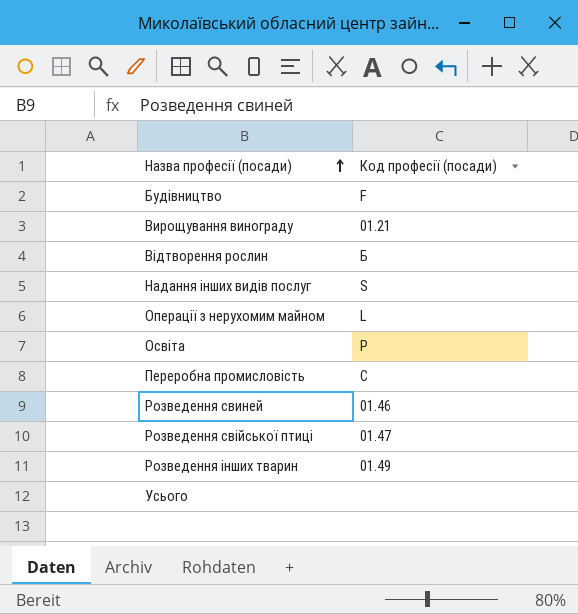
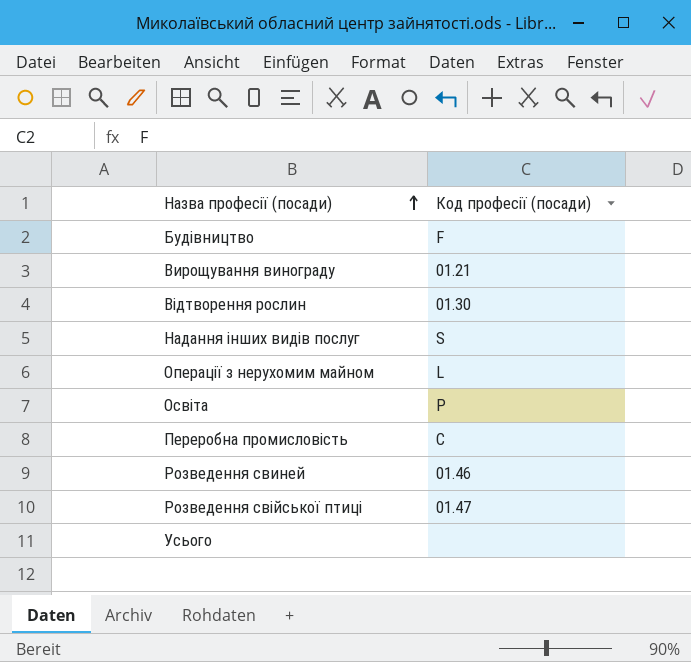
row Розведення інших тварин: 01.49 -> none
Відтворення рослин | Код професії (посади): Б -> 01.30

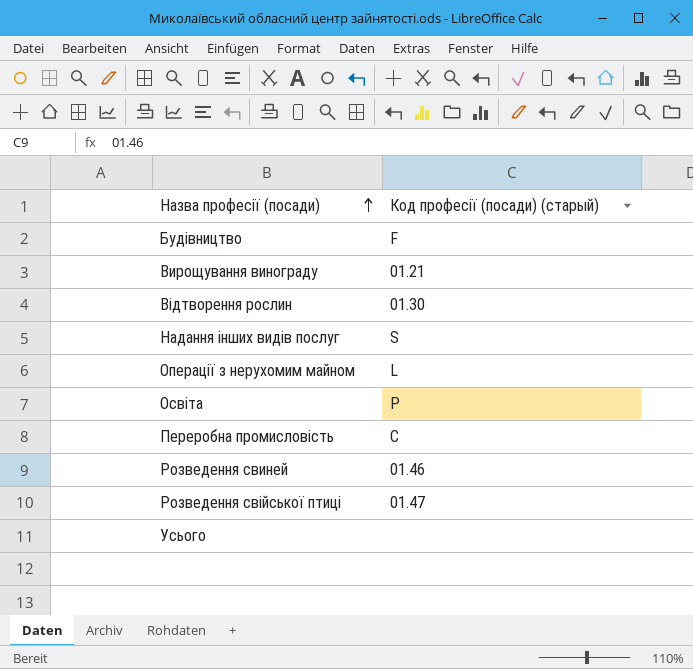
column name: Код професії (посади) -> Код професії (посади) (старый)

